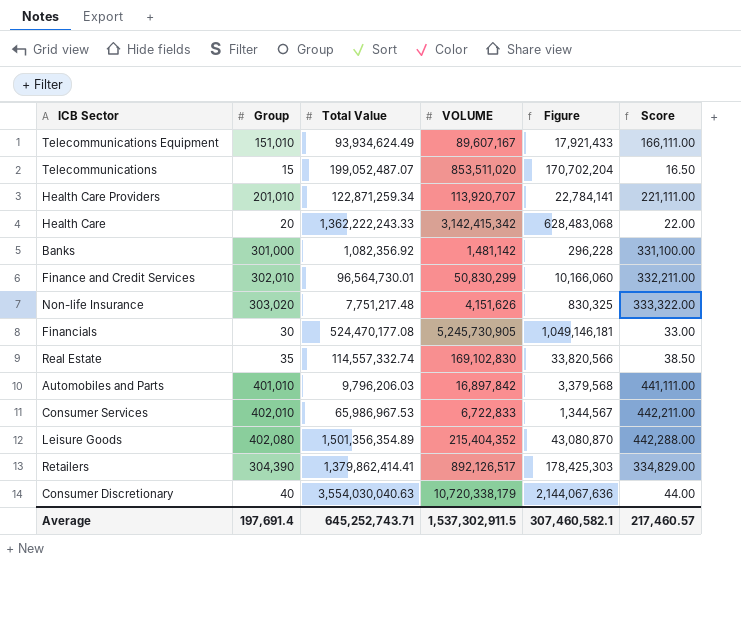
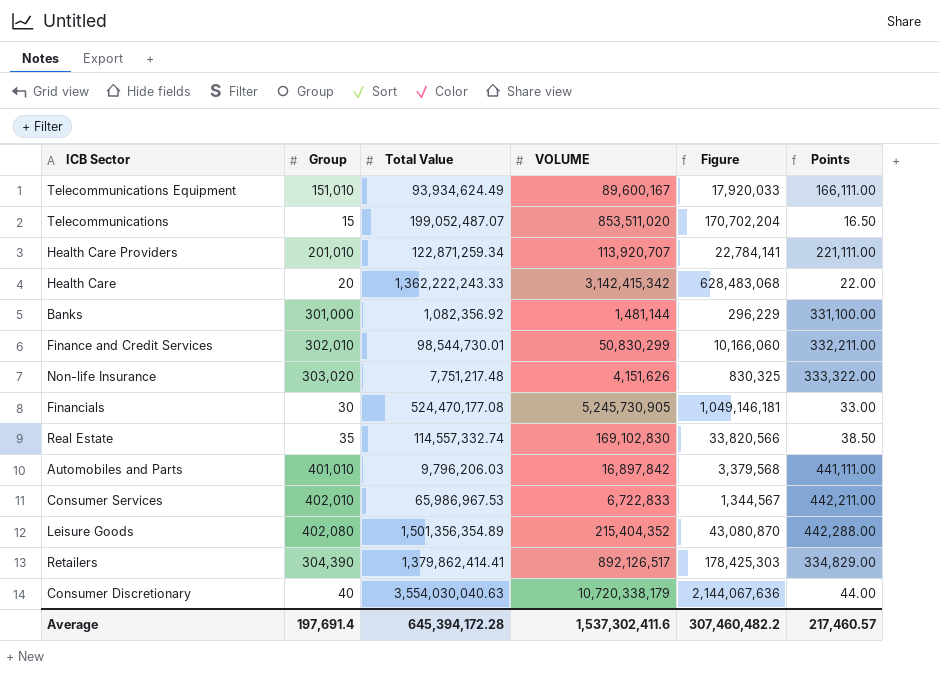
column name: Score -> Points
Telecommunications Equipment | VOLUME: 89,607,167 -> 89,600,167
Telecommunications Equipment | Figure: 17,921,433 -> 17,920,033
Banks | VOLUME: 1,481,142 -> 1,481,144
Banks | Figure: 296,228 -> 296,229
Finance and Credit Services | Total Value: 96,564,730.01 -> 98,544,730.01
Average | Total Value: 645,252,743.71 -> 645,394,172.28
Average | VOLUME: 1,537,302,911.5 -> 1,537,302,411.6
Average | Figure: 307,460,582.1 -> 307,460,482.2

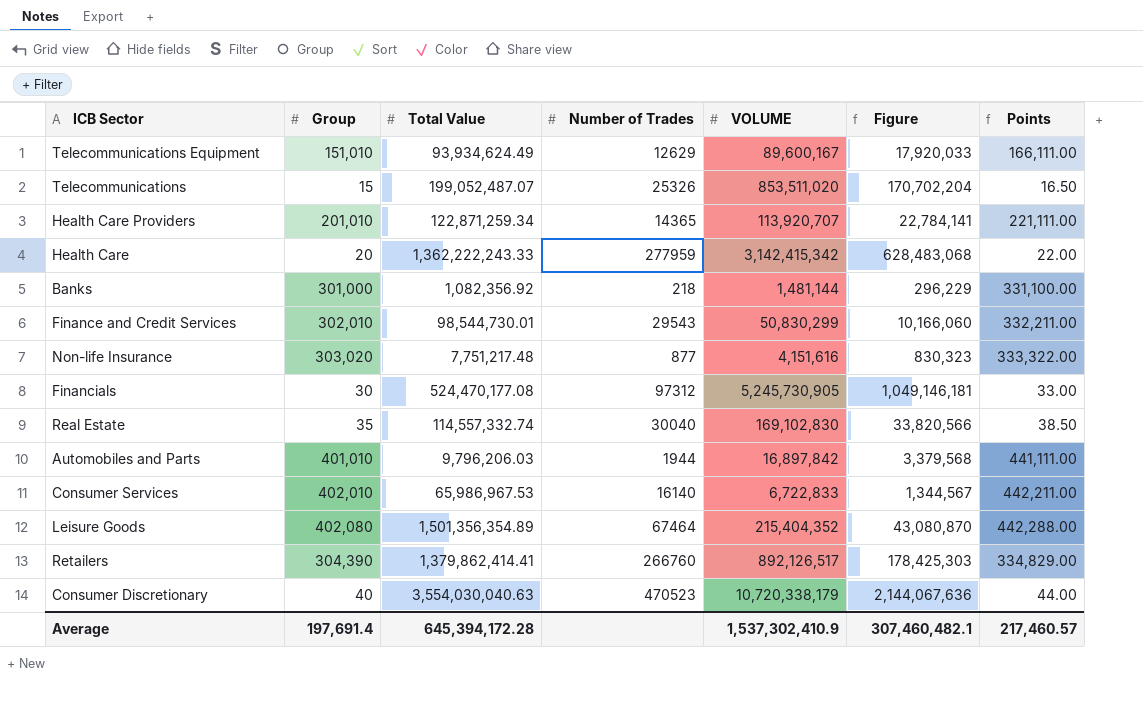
column Number of Trades | position: none -> 4
Non-life Insurance | VOLUME: 4,151,626 -> 4,151,616
Non-life Insurance | Figure: 830,325 -> 830,323
Average | VOLUME: 1,537,302,411.6 -> 1,537,302,410.9
Average | Figure: 307,460,482.2 -> 307,460,482.1

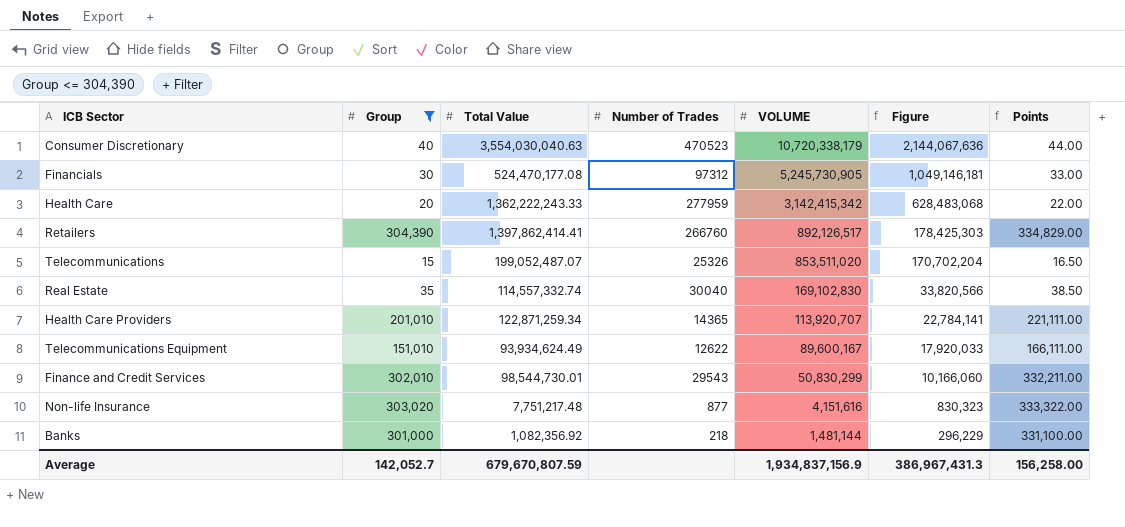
filter: none -> Group <= 304,390
row order: none -> VOLUME descending
Retailers | Total Value: 1,379,862,414.41 -> 1,397,862,414.41
Telecommunications Equipment | Number of Trades: 12629 -> 12622
Average | Group: 197,691.4 -> 142,052.7
Average | Total Value: 645,394,172.28 -> 679,670,807.59
Average | VOLUME: 1,537,302,410.9 -> 1,934,837,156.9
Average | Figure: 307,460,482.1 -> 386,967,431.3
Average | Points: 217,460.57 -> 156,258.00

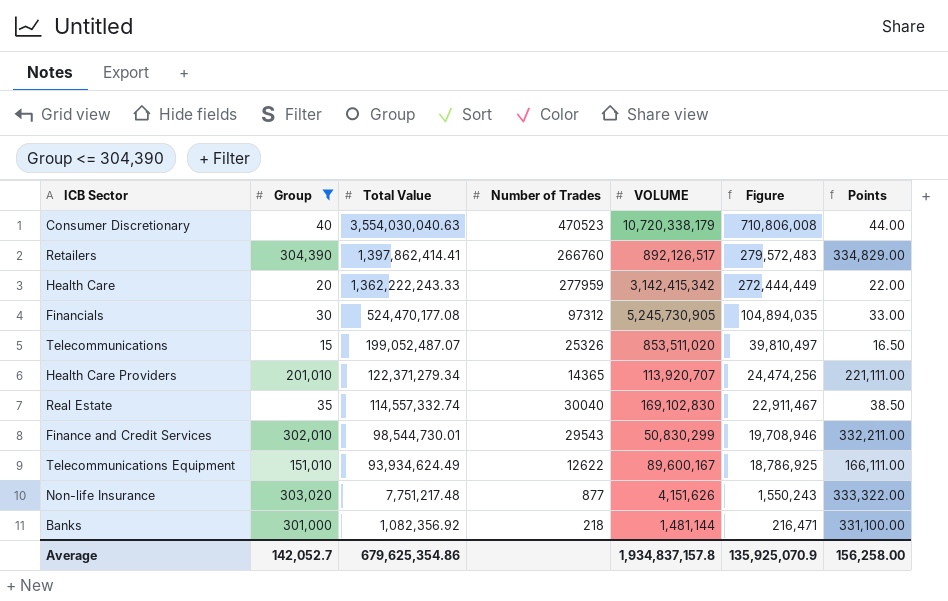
row order: VOLUME descending -> Total Value descending
column Figure | formula: [VOLUME] * 0.2 -> [Total Value] * 0.2
Health Care Providers | Total Value: 122,871,259.34 -> 122,371,279.34
Non-life Insurance | VOLUME: 4,151,616 -> 4,151,626
Average | Total Value: 679,670,807.59 -> 679,625,354.86
Average | VOLUME: 1,934,837,156.9 -> 1,934,837,157.8
Average | Figure: 386,967,431.3 -> 135,925,070.9

